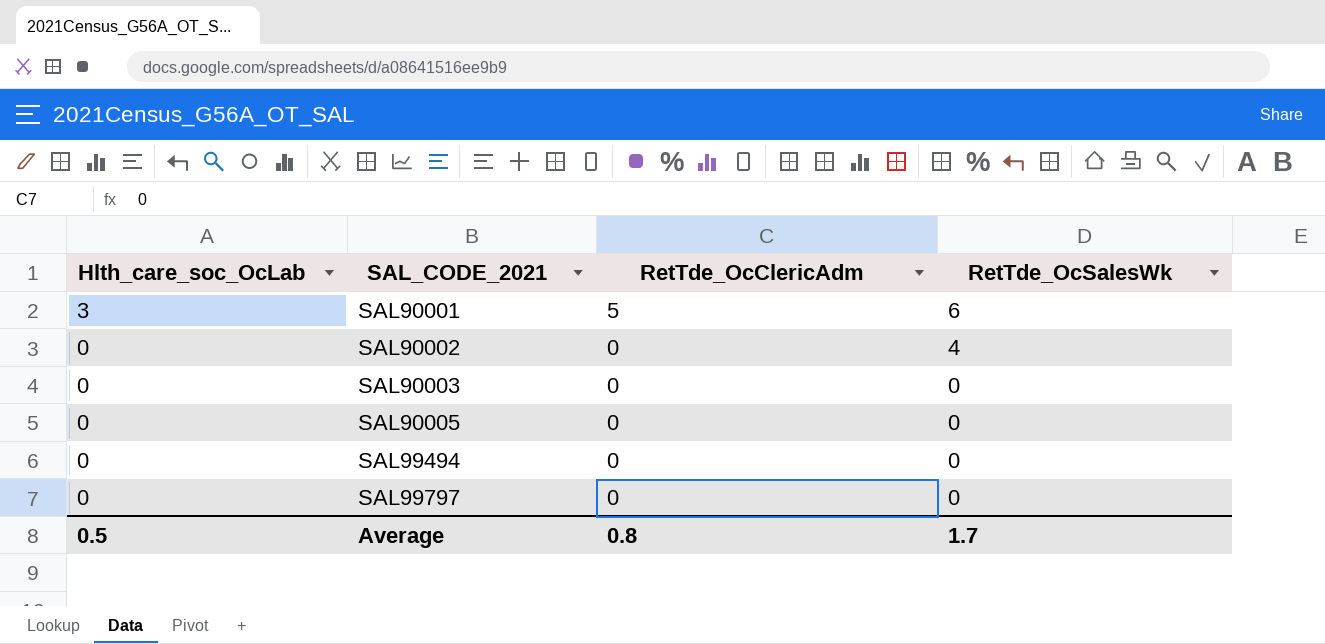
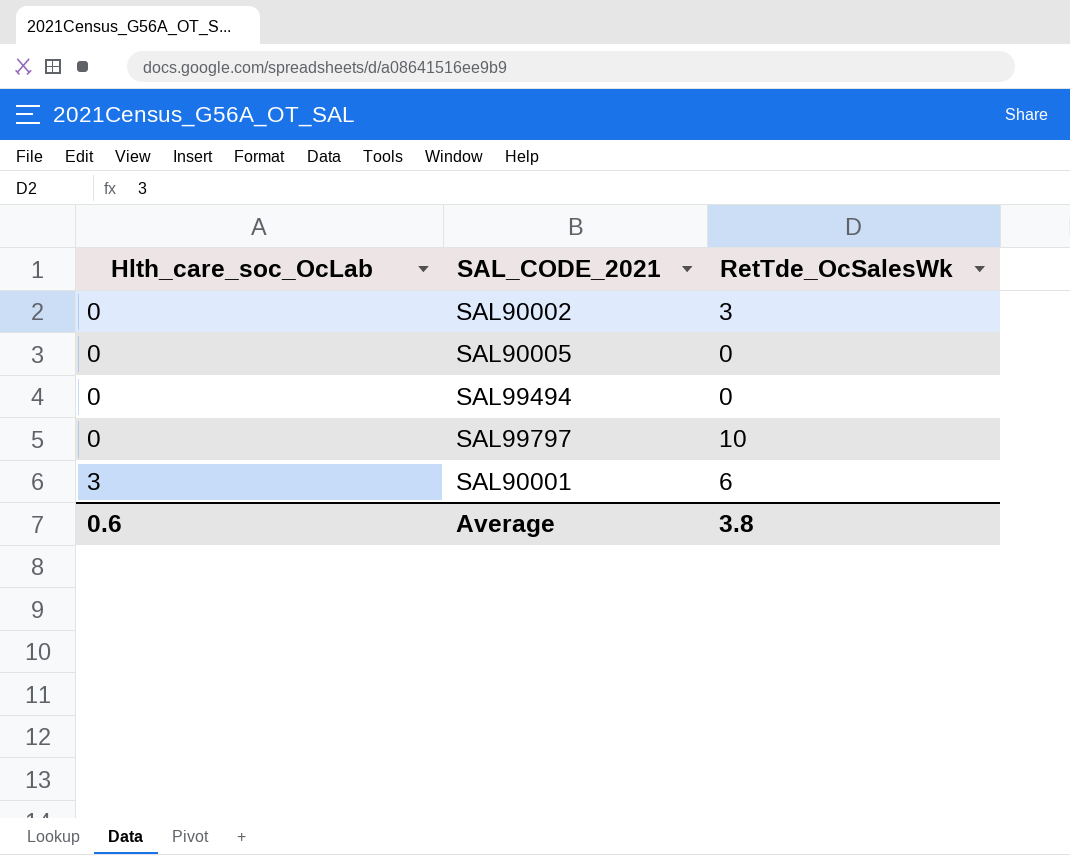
row order: Hlth_care_soc_OcLab descending -> Hlth_care_soc_OcLab ascending
column RetTde_OcClericAdm | position: 3 -> none
row SAL90003: 0 | 0 | 0 -> none
SAL90002 | RetTde_OcSalesWk: 4 -> 3
SAL99797 | RetTde_OcSalesWk: 0 -> 10
Average | Hlth_care_soc_OcLab: 0.5 -> 0.6
Average | RetTde_OcSalesWk: 1.7 -> 3.8

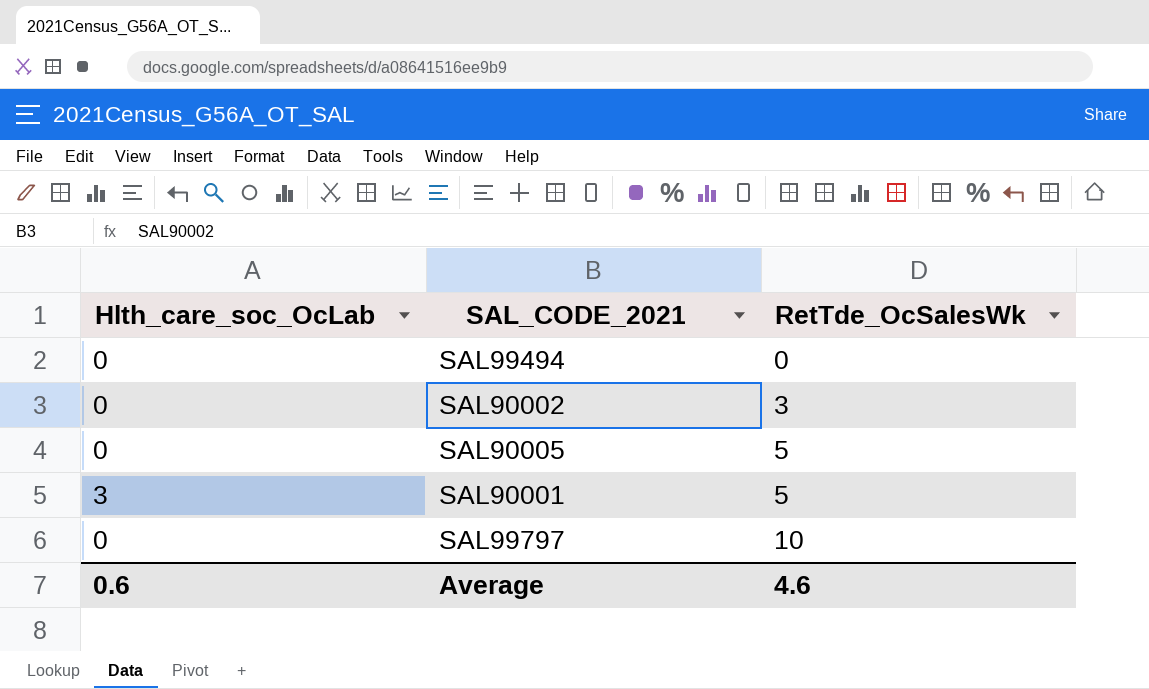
row order: Hlth_care_soc_OcLab ascending -> RetTde_OcSalesWk ascending
SAL90005 | RetTde_OcSalesWk: 0 -> 5
SAL90001 | RetTde_OcSalesWk: 6 -> 5
Average | RetTde_OcSalesWk: 3.8 -> 4.6

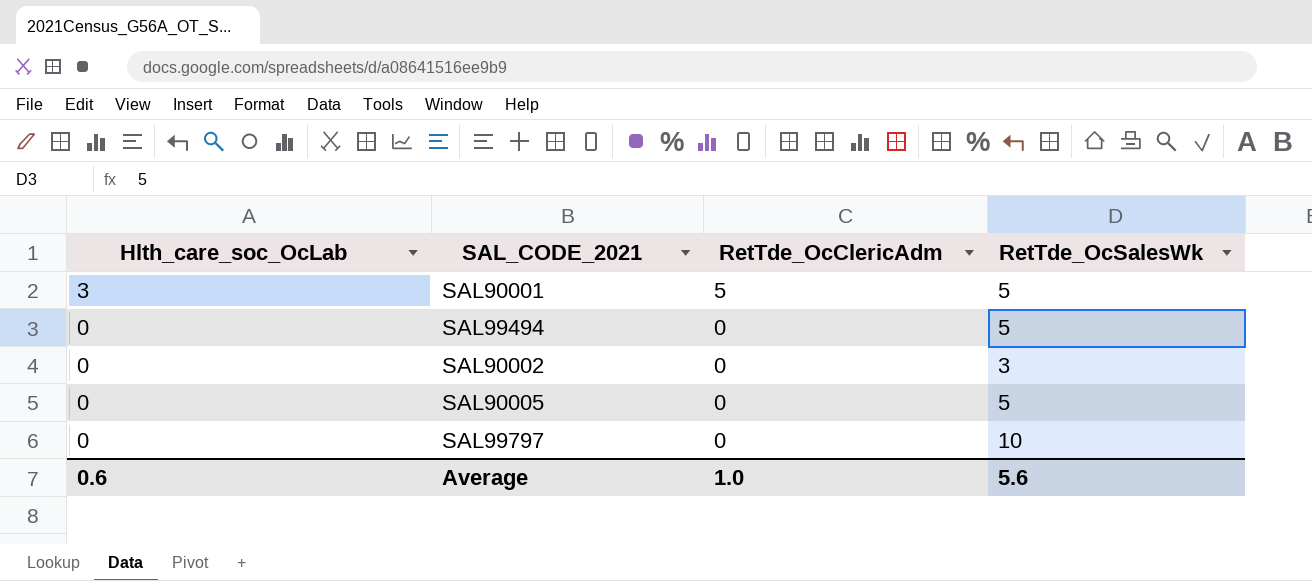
row order: RetTde_OcSalesWk ascending -> Hlth_care_soc_OcLab descending
column RetTde_OcClericAdm | position: none -> 3
SAL99494 | RetTde_OcSalesWk: 0 -> 5
Average | RetTde_OcSalesWk: 4.6 -> 5.6

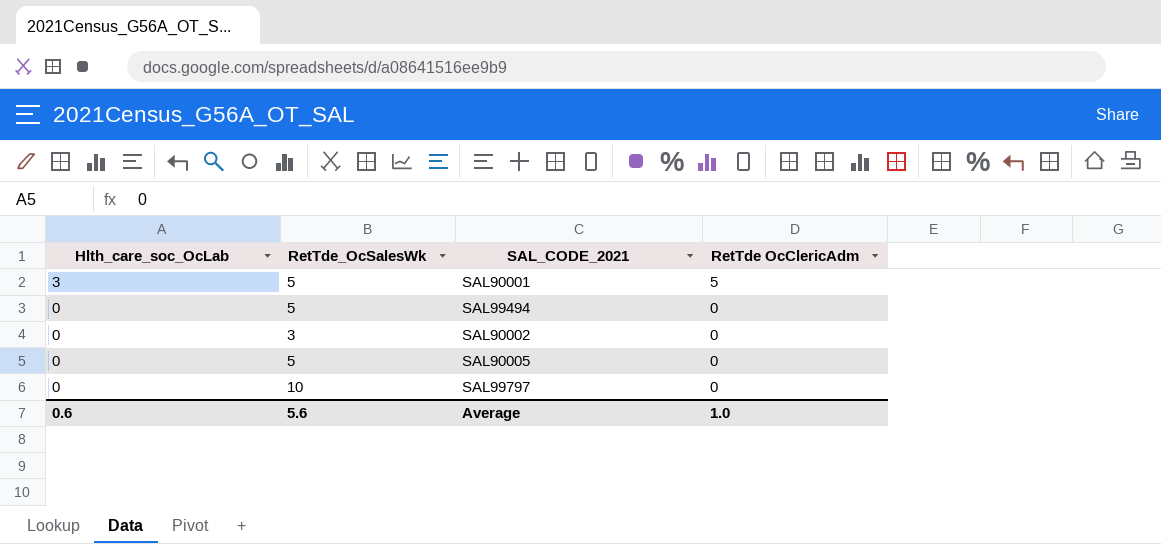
column RetTde_OcSalesWk | position: 4 -> 2
column name: RetTde_OcClericAdm -> RetTde OcClericAdm

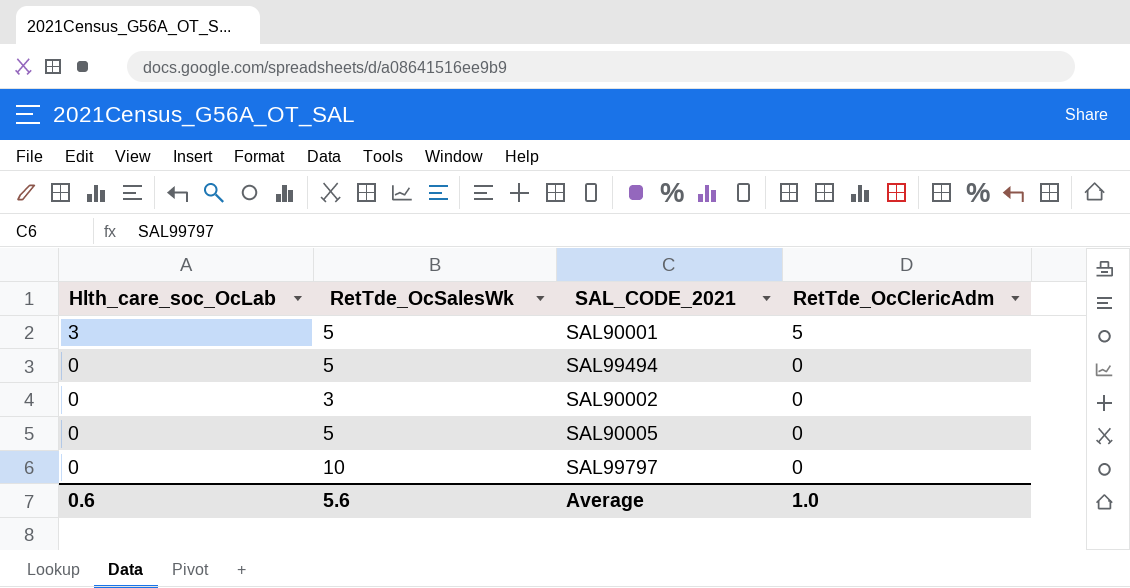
column name: RetTde OcClericAdm -> RetTde_OcClericAdm

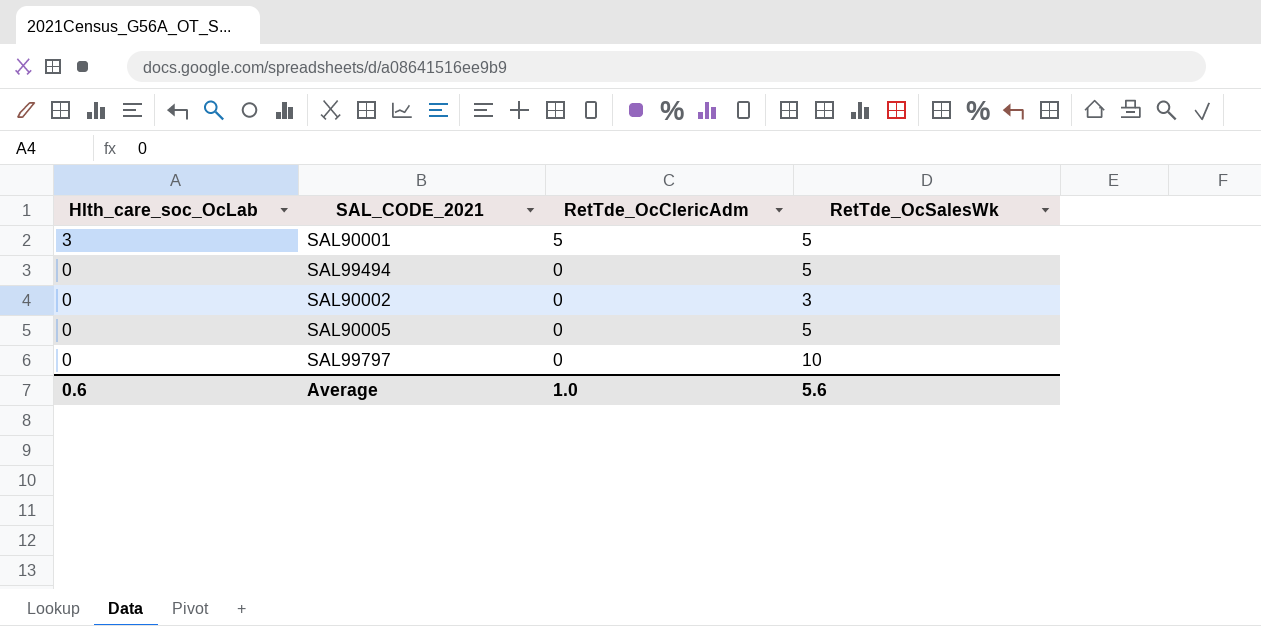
column RetTde_OcSalesWk | position: 2 -> 4

